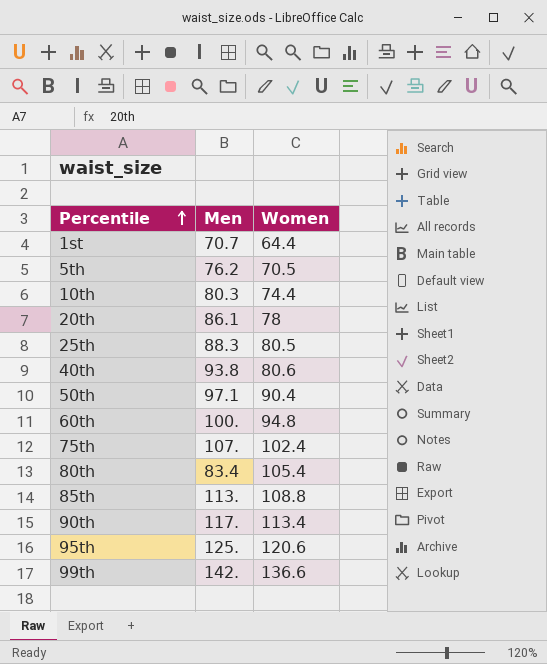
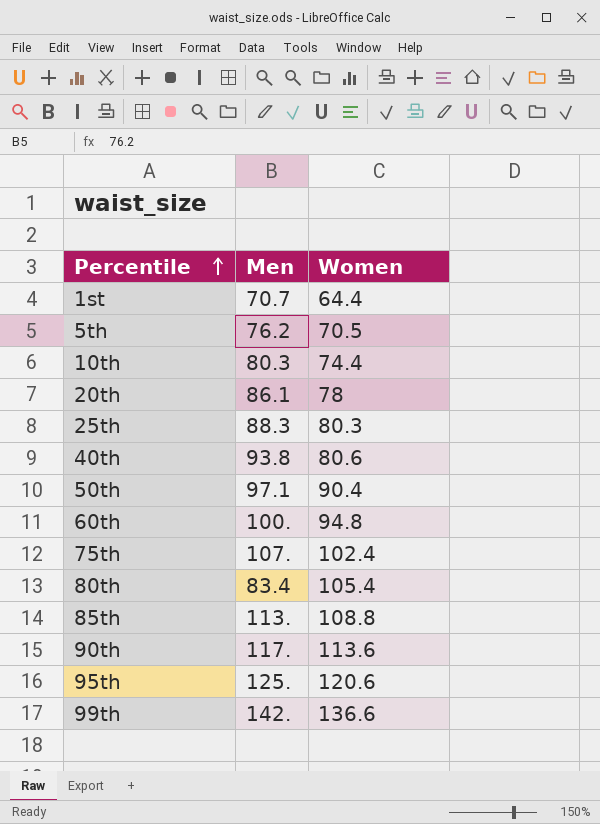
25th | Women: 80.5 -> 80.3
90th | Women: 113.4 -> 113.6

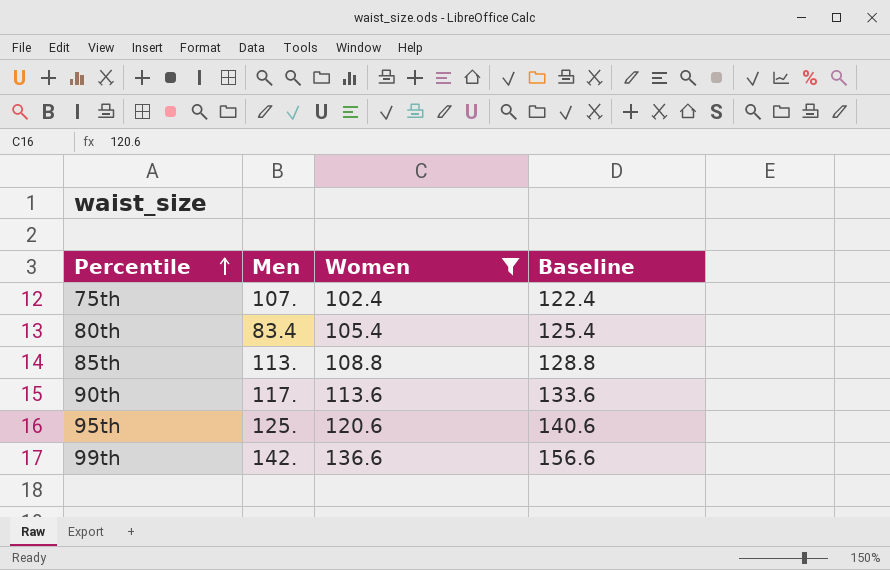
filter: none -> Women >= 102.4
column Baseline | formula: none -> [Women] + 20

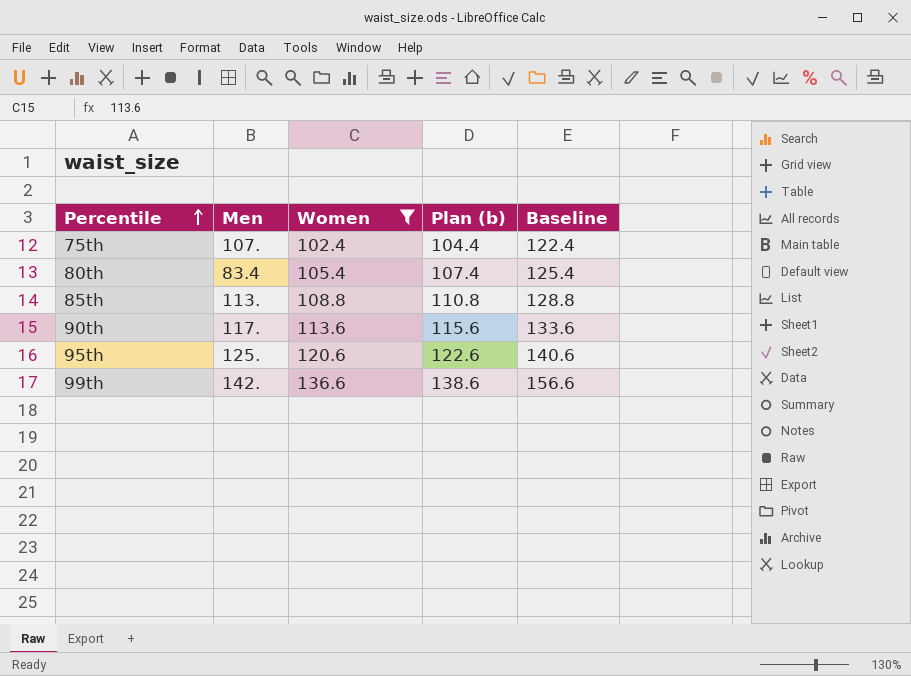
column Plan (b) | formula: none -> [Women] + 2

